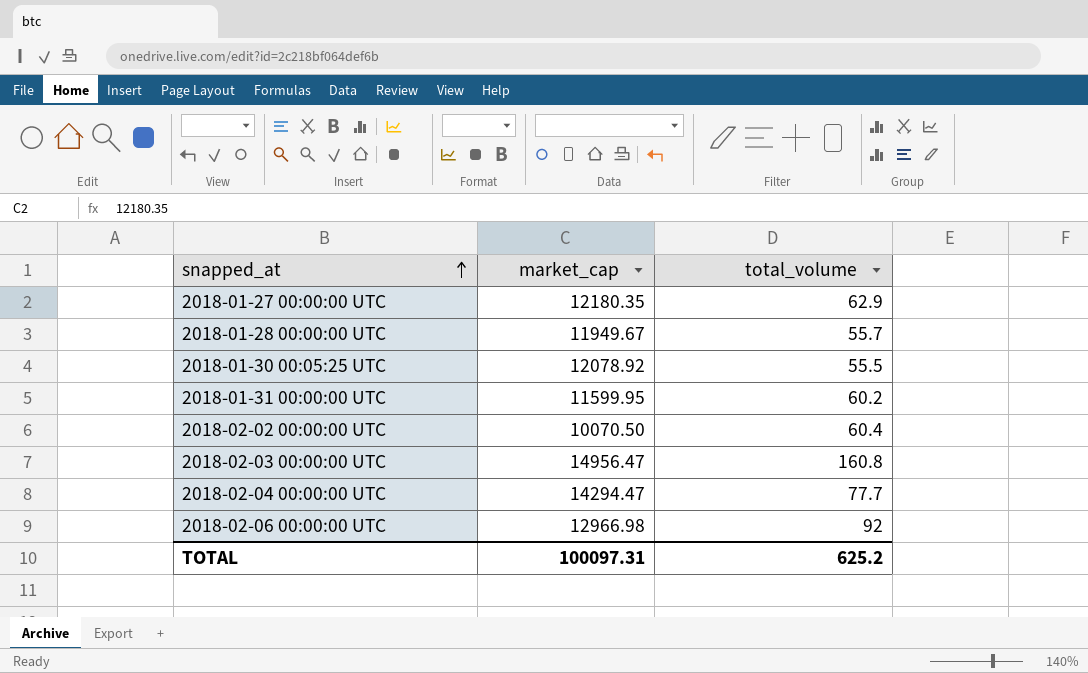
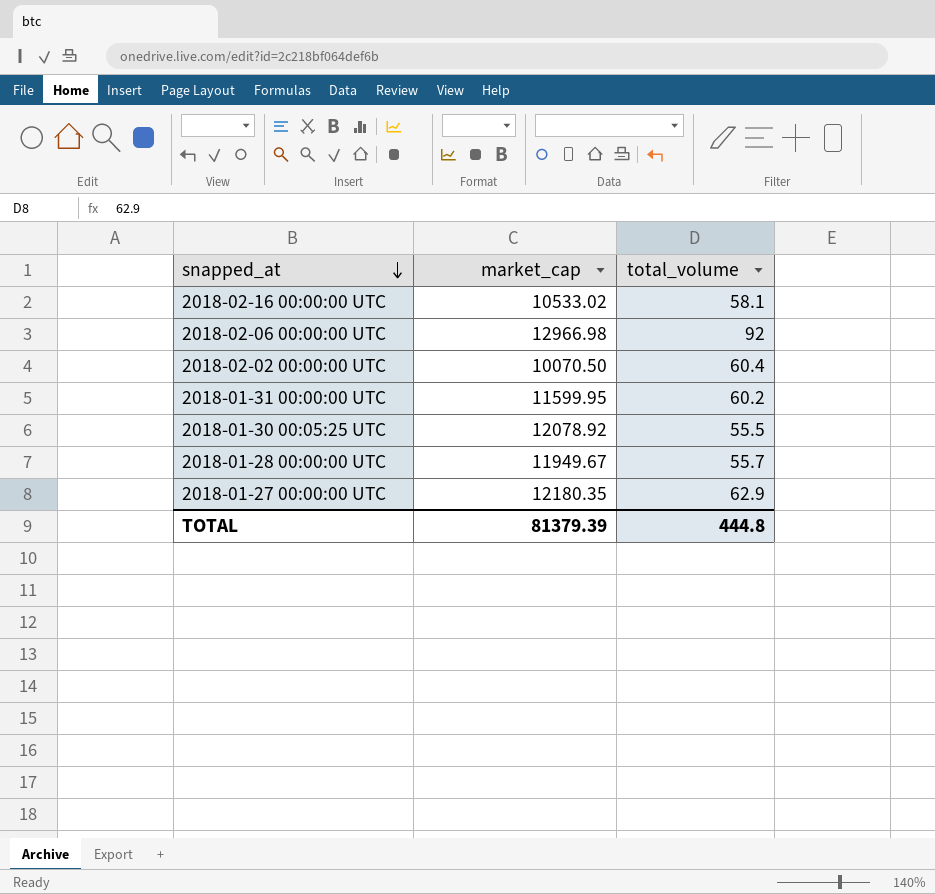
row order: snapped_at ascending -> snapped_at descending
row 2018-02-03 00:00:00 UTC: 14956.47 | 160.8 -> none
row 2018-02-04 00:00:00 UTC: 14294.47 | 77.7 -> none
row 2018-02-16 00:00:00 UTC: none -> 10533.02 | 58.1
TOTAL | market_cap: 100097.31 -> 81379.39
TOTAL | total_volume: 625.2 -> 444.8

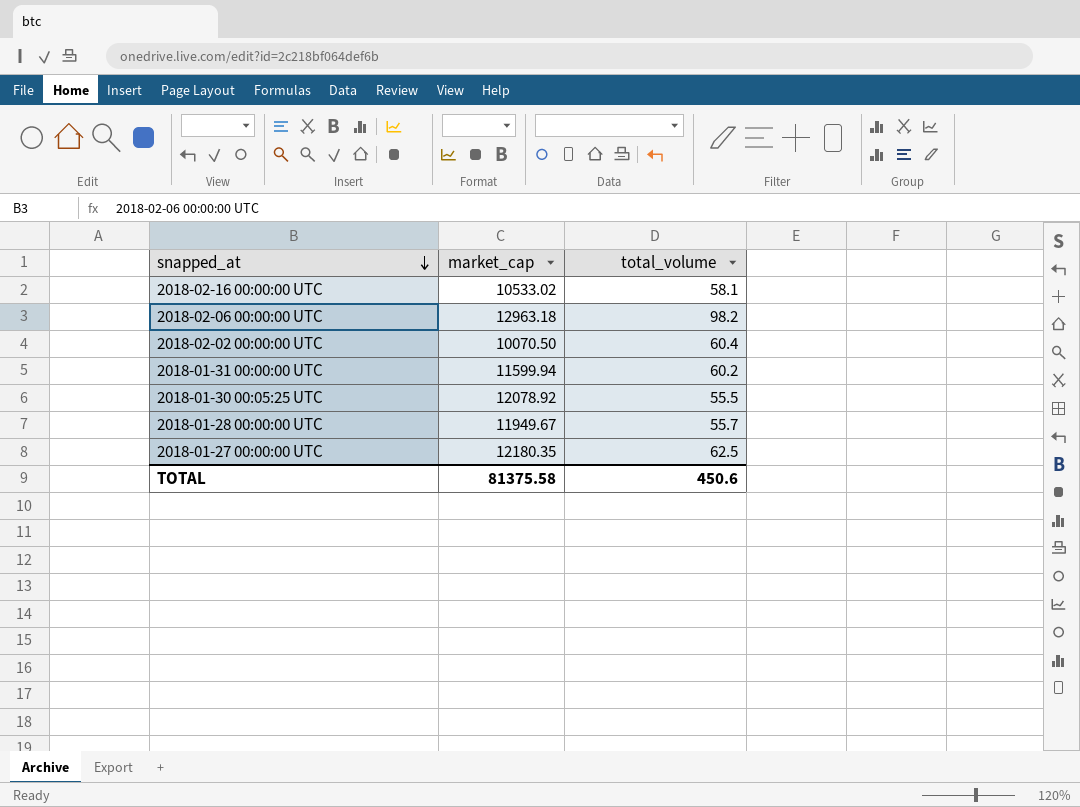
2018-02-06 00:00:00 UTC | market_cap: 12966.98 -> 12963.18
2018-02-06 00:00:00 UTC | total_volume: 92 -> 98.2
2018-01-31 00:00:00 UTC | market_cap: 11599.95 -> 11599.94
2018-01-27 00:00:00 UTC | total_volume: 62.9 -> 62.5
TOTAL | market_cap: 81379.39 -> 81375.58
TOTAL | total_volume: 444.8 -> 450.6

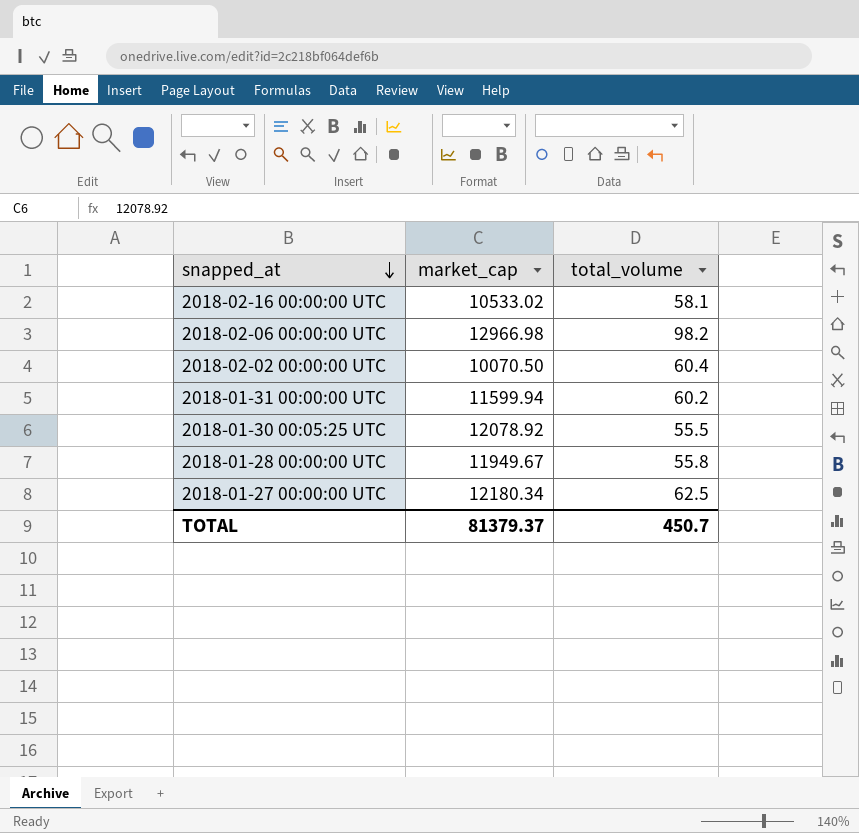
2018-02-06 00:00:00 UTC | market_cap: 12963.18 -> 12966.98
2018-01-28 00:00:00 UTC | total_volume: 55.7 -> 55.8
2018-01-27 00:00:00 UTC | market_cap: 12180.35 -> 12180.34
TOTAL | market_cap: 81375.58 -> 81379.37
TOTAL | total_volume: 450.6 -> 450.7

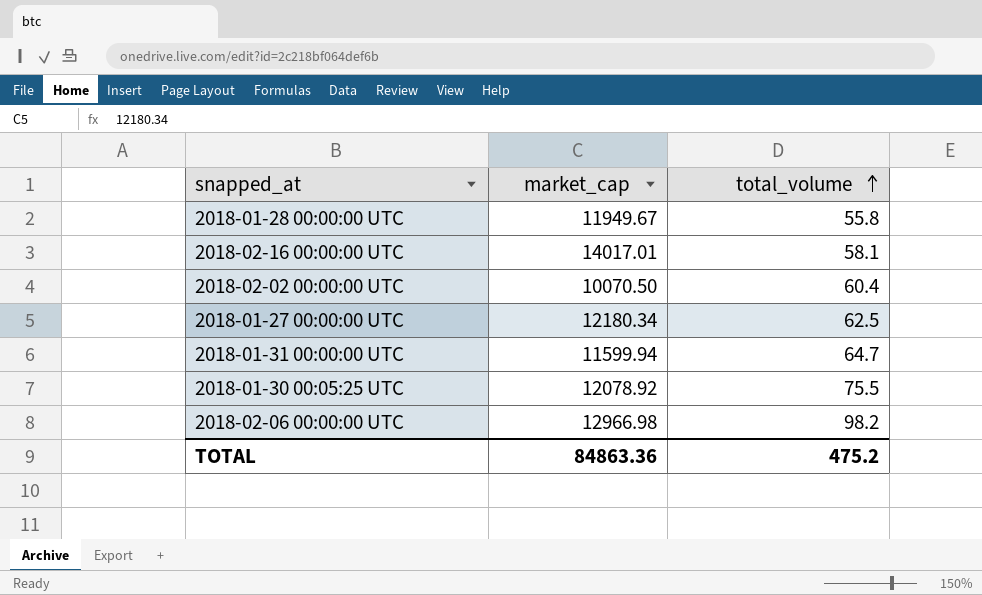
row order: snapped_at descending -> total_volume ascending
2018-02-16 00:00:00 UTC | market_cap: 10533.02 -> 14017.01
2018-01-31 00:00:00 UTC | total_volume: 60.2 -> 64.7
2018-01-30 00:05:25 UTC | total_volume: 55.5 -> 75.5
TOTAL | market_cap: 81379.37 -> 84863.36
TOTAL | total_volume: 450.7 -> 475.2

